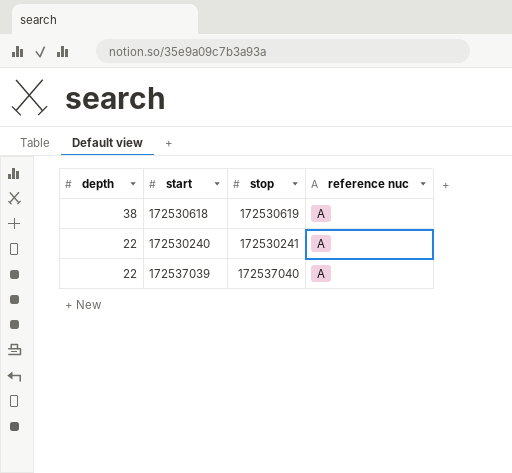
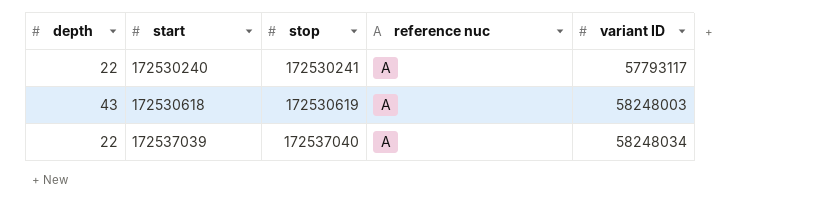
row order: depth descending -> start ascending
column variant ID | position: none -> 5
172530618 | depth: 38 -> 43

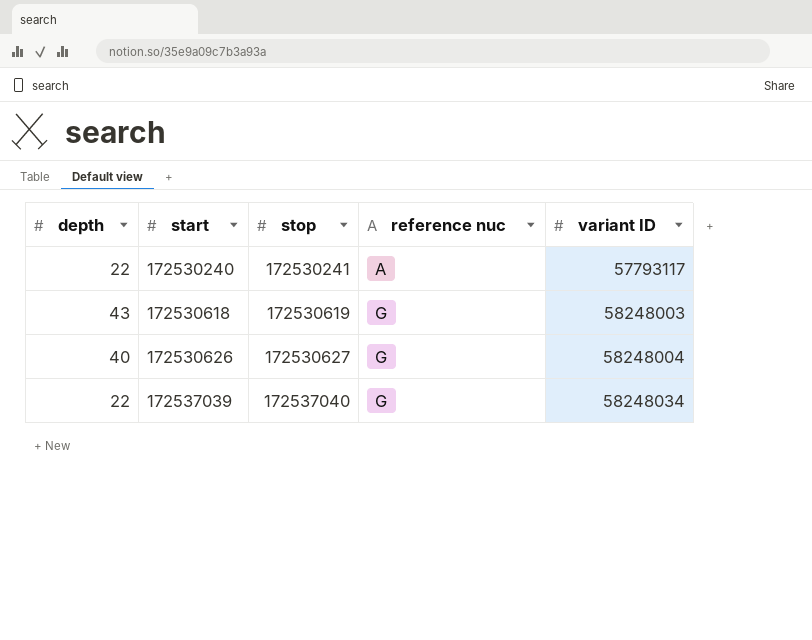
172530618 | reference nuc: A -> G
row 172530626: none -> 40 | 172530627 | G | 58248004
172537039 | reference nuc: A -> G

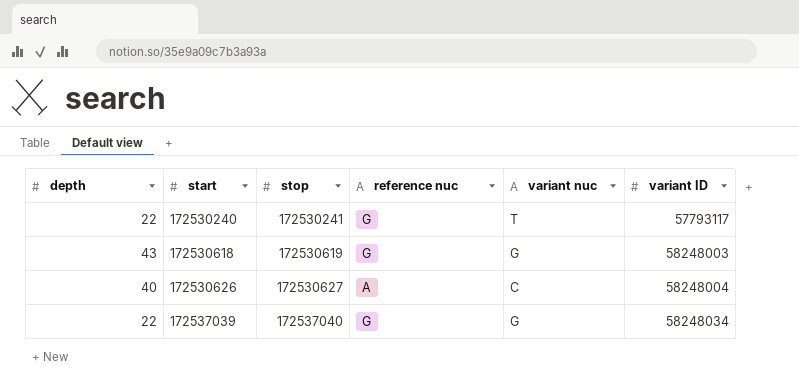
column variant nuc | position: none -> 5
172530240 | reference nuc: A -> G
172530626 | reference nuc: G -> A

